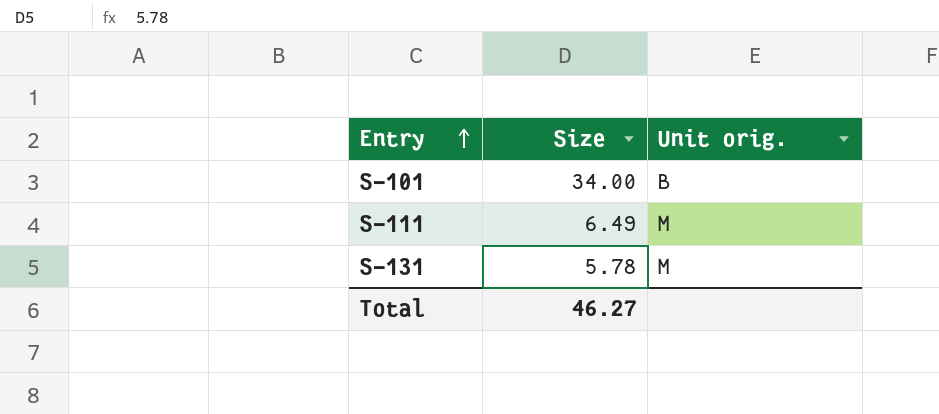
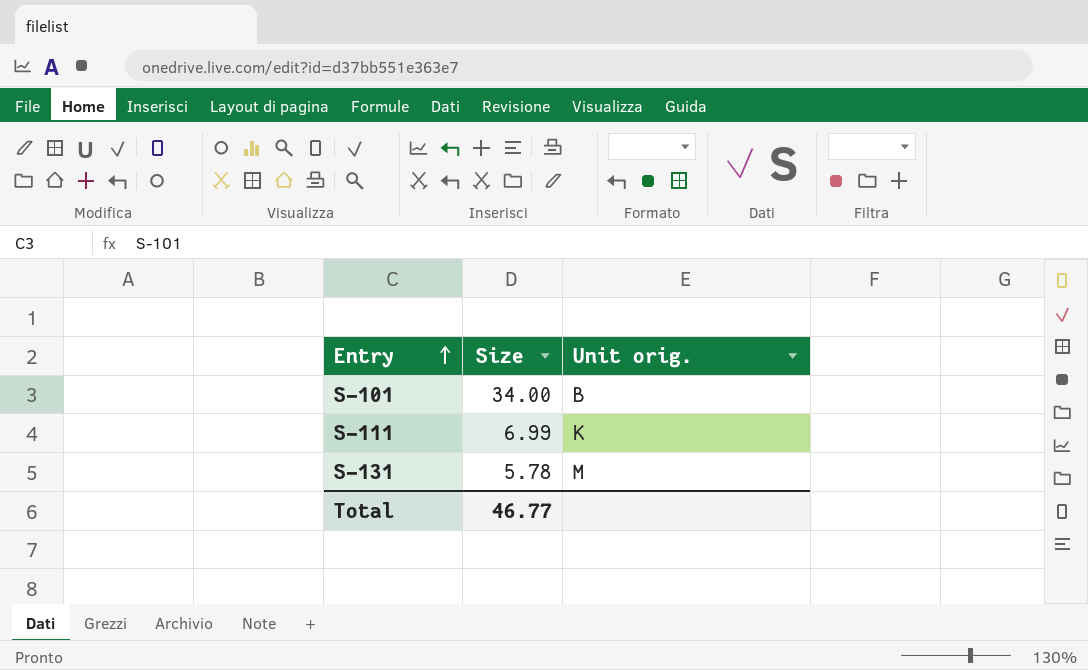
S-111 | Size: 6.49 -> 6.99
S-111 | Unit orig.: M -> K
Total | Size: 46.27 -> 46.77

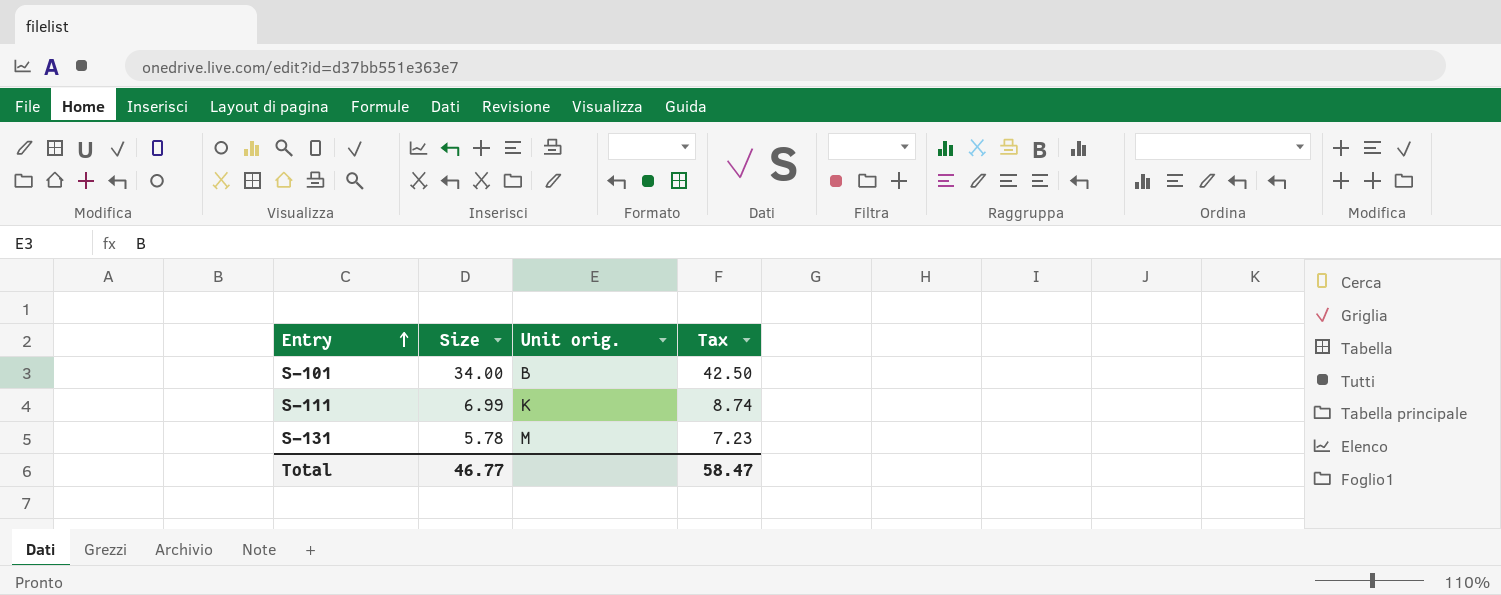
column Tax | formula: none -> [Size] * 1.25

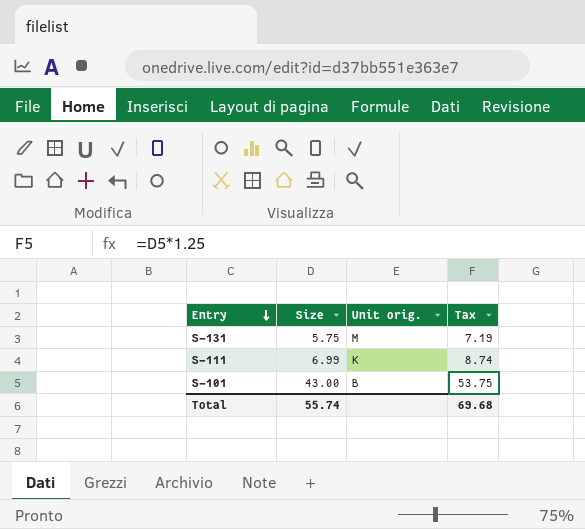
row order: Entry ascending -> Entry descending
S-131 | Size: 5.78 -> 5.75
S-131 | Tax: 7.23 -> 7.19
S-101 | Size: 34.00 -> 43.00
S-101 | Tax: 42.50 -> 53.75
Total | Size: 46.77 -> 55.74
Total | Tax: 58.47 -> 69.68

